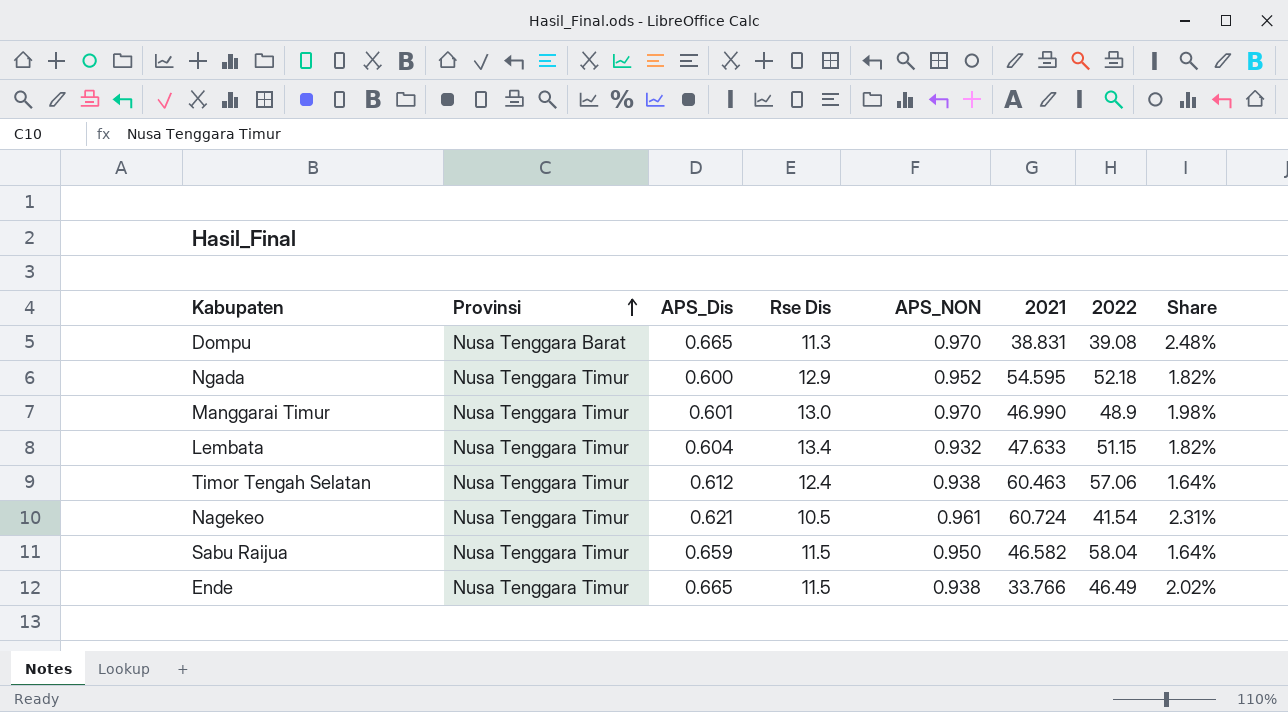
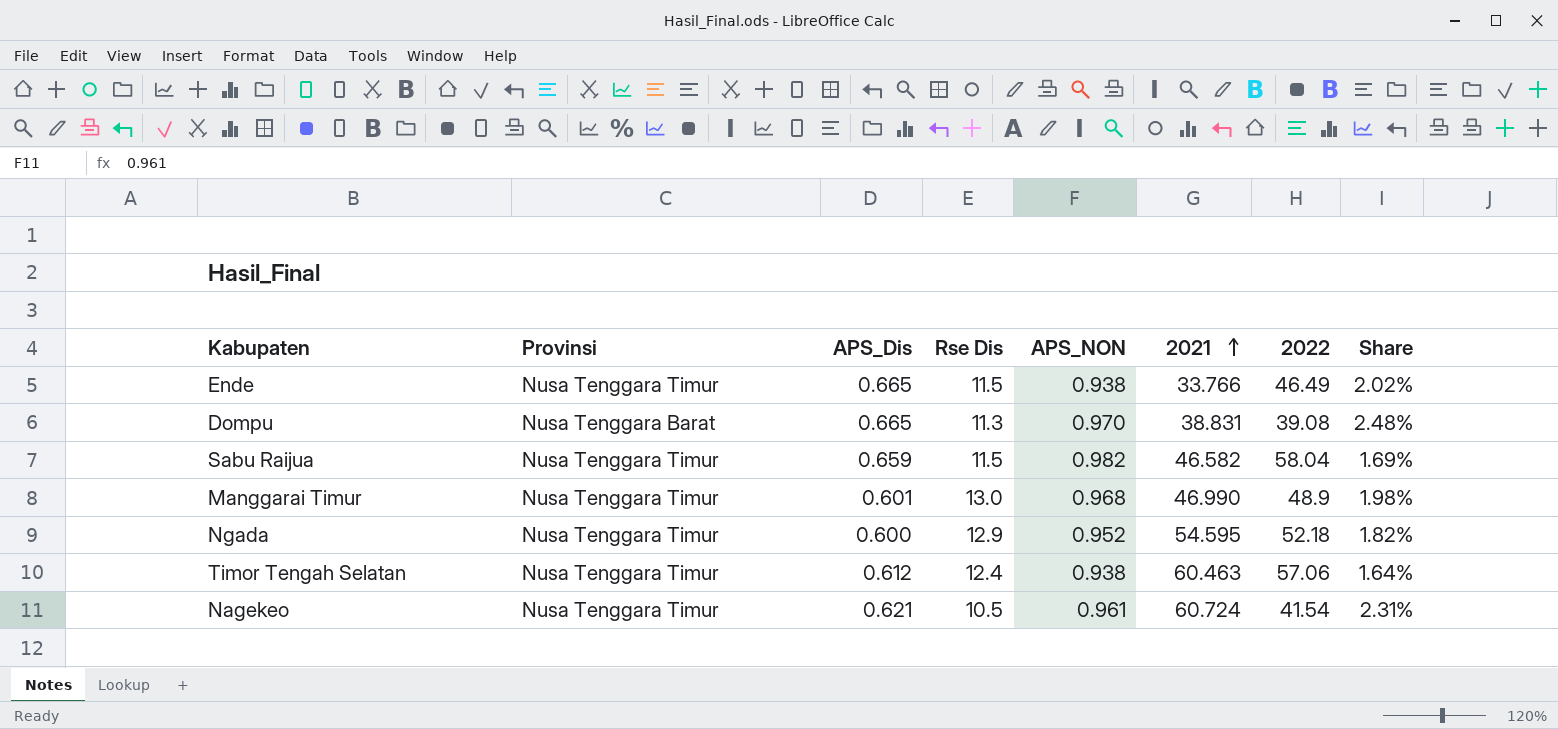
row order: Provinsi ascending -> 2021 ascending
row Lembata: Nusa Tenggara Timur | 0.604 | 13.4 | 0.932 | 47.633 | 51.15 | 1.82% -> none
Sabu Raijua | APS_NON: 0.950 -> 0.982
Sabu Raijua | Share: 1.64% -> 1.69%
Manggarai Timur | APS_NON: 0.970 -> 0.968

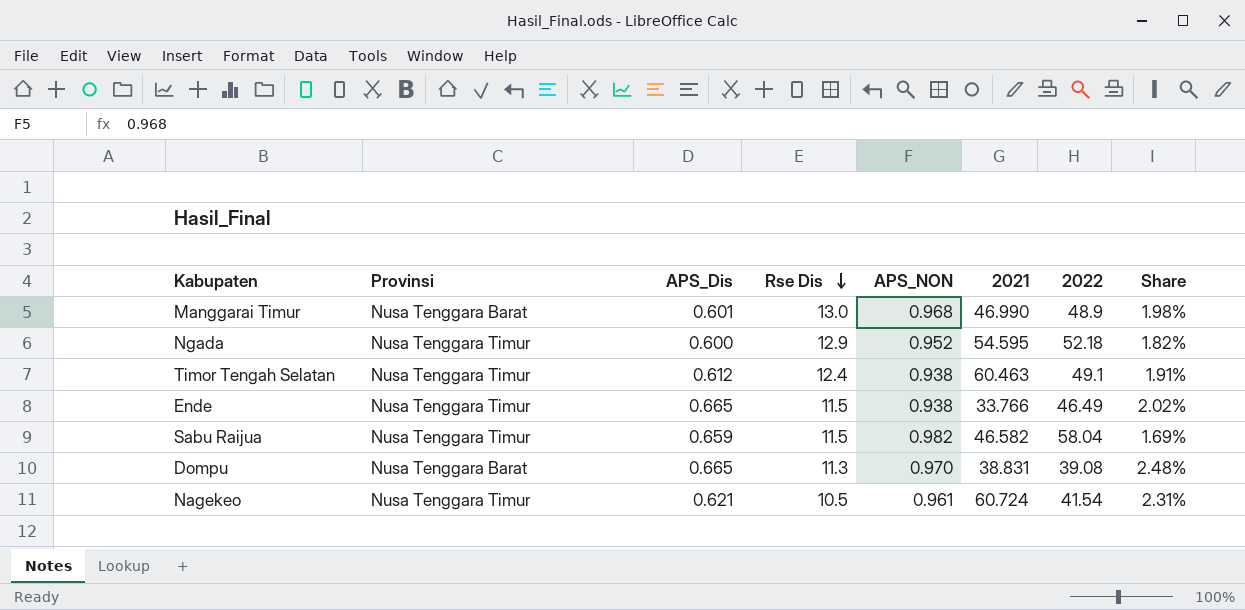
row order: 2021 ascending -> Rse Dis descending
Manggarai Timur | Provinsi: Nusa Tenggara Timur -> Nusa Tenggara Barat
Timor Tengah Selatan | 2022: 57.06 -> 49.1
Timor Tengah Selatan | Share: 1.64% -> 1.91%

